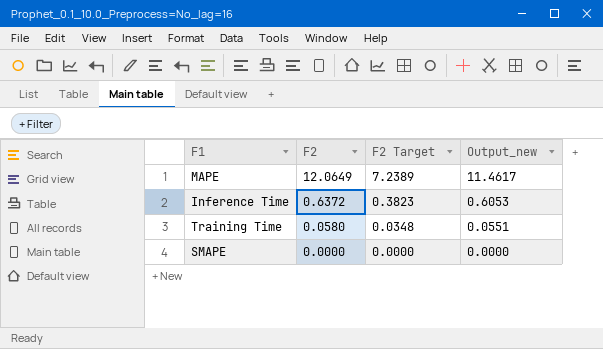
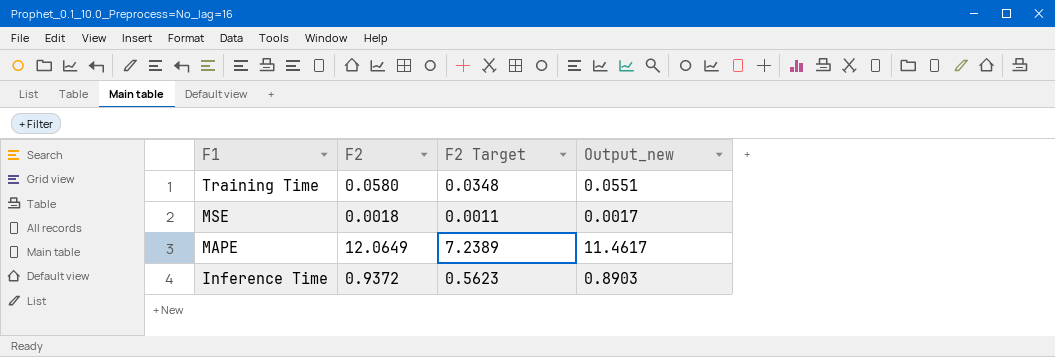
row order: F2 descending -> F1 descending
row SMAPE: 0.0000 | 0.0000 | 0.0000 -> none
row MSE: none -> 0.0018 | 0.0011 | 0.0017
Inference Time | F2: 0.6372 -> 0.9372
Inference Time | F2 Target: 0.3823 -> 0.5623
Inference Time | Output_new: 0.6053 -> 0.8903

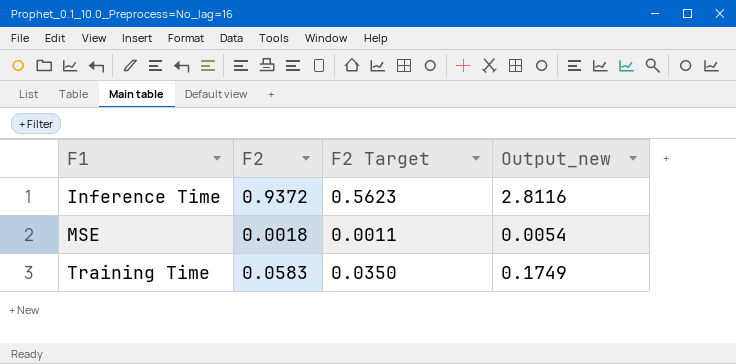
row order: F1 descending -> F1 ascending
column Output_new | formula: [F2] * 0.95 -> [F2] * 3
row MAPE: 12.0649 | 7.2389 | 11.4617 -> none
Training Time | F2: 0.0580 -> 0.0583
Training Time | F2 Target: 0.0348 -> 0.0350

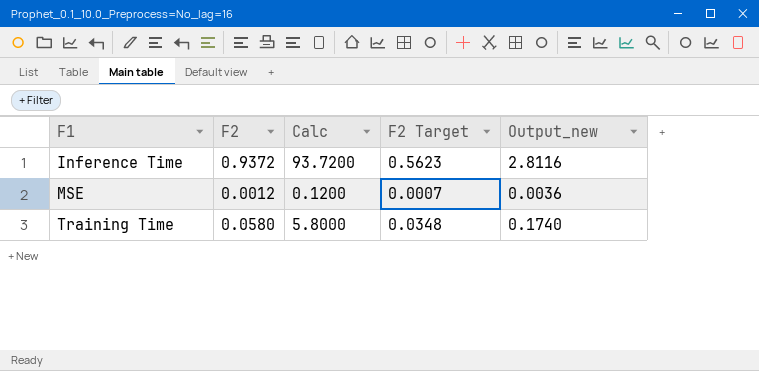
column Calc | formula: none -> [F2] * 100
MSE | F2: 0.0018 -> 0.0012
MSE | F2 Target: 0.0011 -> 0.0007
MSE | Output_new: 0.0054 -> 0.0036
Training Time | F2: 0.0583 -> 0.0580
Training Time | F2 Target: 0.0350 -> 0.0348
Training Time | Output_new: 0.1749 -> 0.1740

